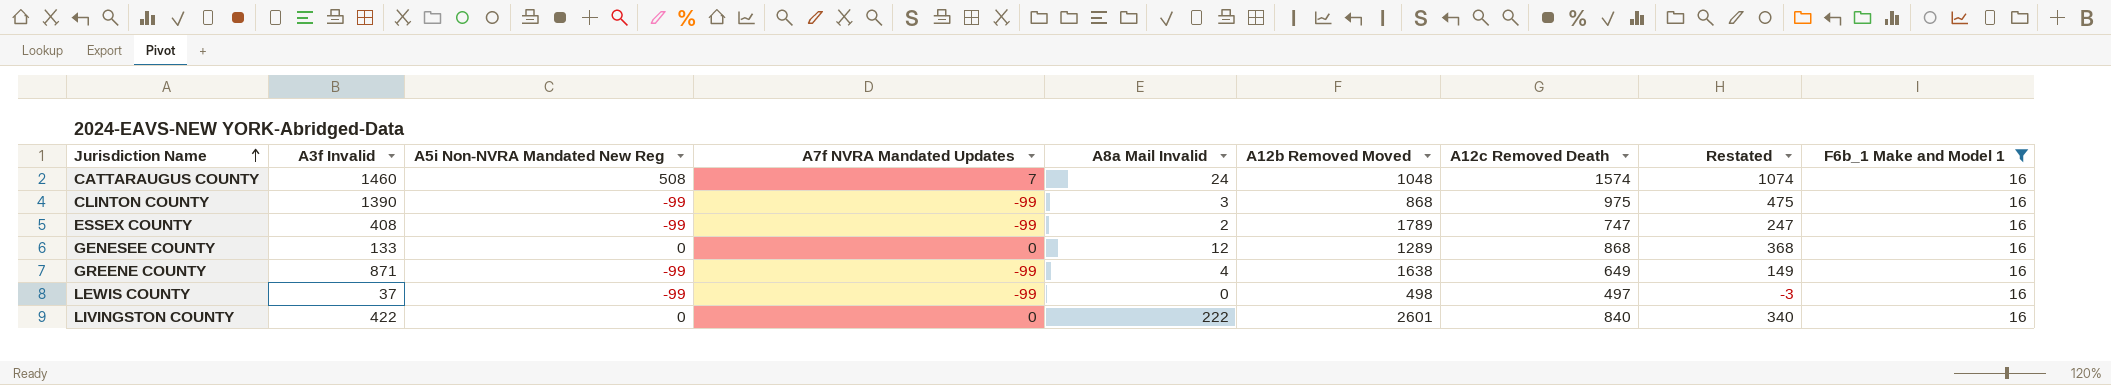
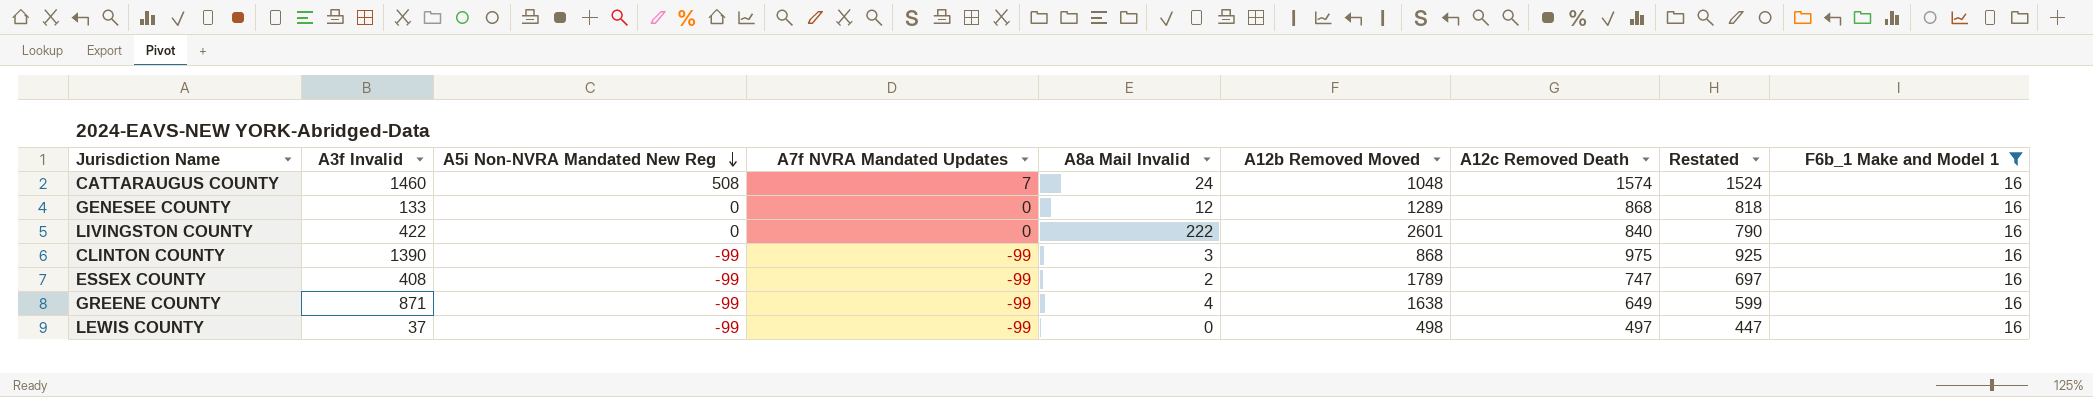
row order: Jurisdiction Name ascending -> A5i Non-NVRA Mandated New Reg descending
column Restated | formula: [A12c Removed Death] - 500 -> [A12c Removed Death] - 50

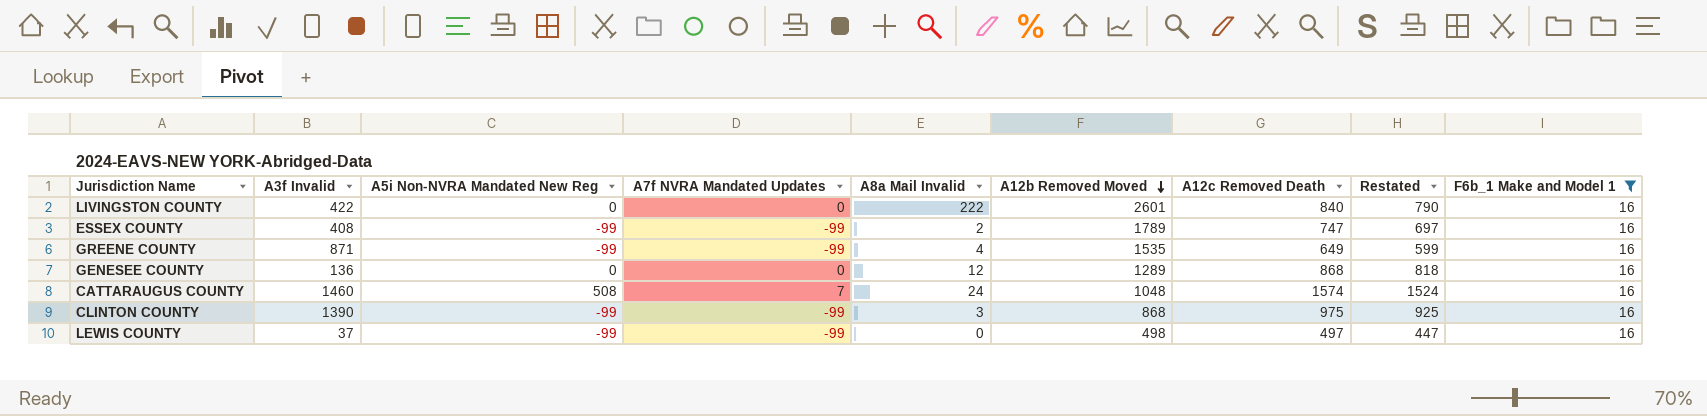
row order: A5i Non-NVRA Mandated New Reg descending -> A12b Removed Moved descending
GREENE COUNTY | A12b Removed Moved: 1638 -> 1535
GENESEE COUNTY | A3f Invalid: 133 -> 136

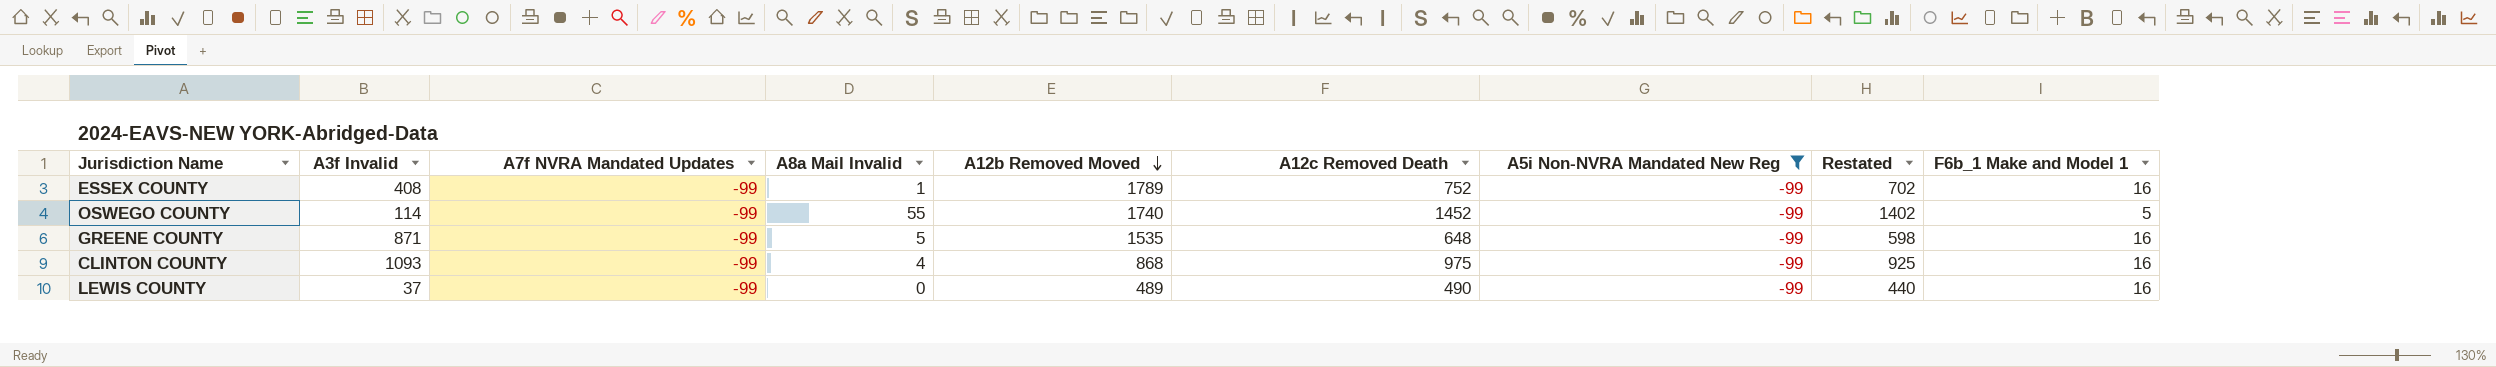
filter: F6b_1 Make and Model 1 = 16 -> A5i Non-NVRA Mandated New Reg = -99
column A5i Non-NVRA Mandated New Reg | position: 3 -> 7
ESSEX COUNTY | A8a Mail Invalid: 2 -> 1
ESSEX COUNTY | A12c Removed Death: 747 -> 752
ESSEX COUNTY | Restated: 697 -> 702
GREENE COUNTY | A8a Mail Invalid: 4 -> 5
GREENE COUNTY | A12c Removed Death: 649 -> 648
GREENE COUNTY | Restated: 599 -> 598
CLINTON COUNTY | A3f Invalid: 1390 -> 1093
CLINTON COUNTY | A8a Mail Invalid: 3 -> 4
LEWIS COUNTY | A12b Removed Moved: 498 -> 489
LEWIS COUNTY | A12c Removed Death: 497 -> 490
LEWIS COUNTY | Restated: 447 -> 440

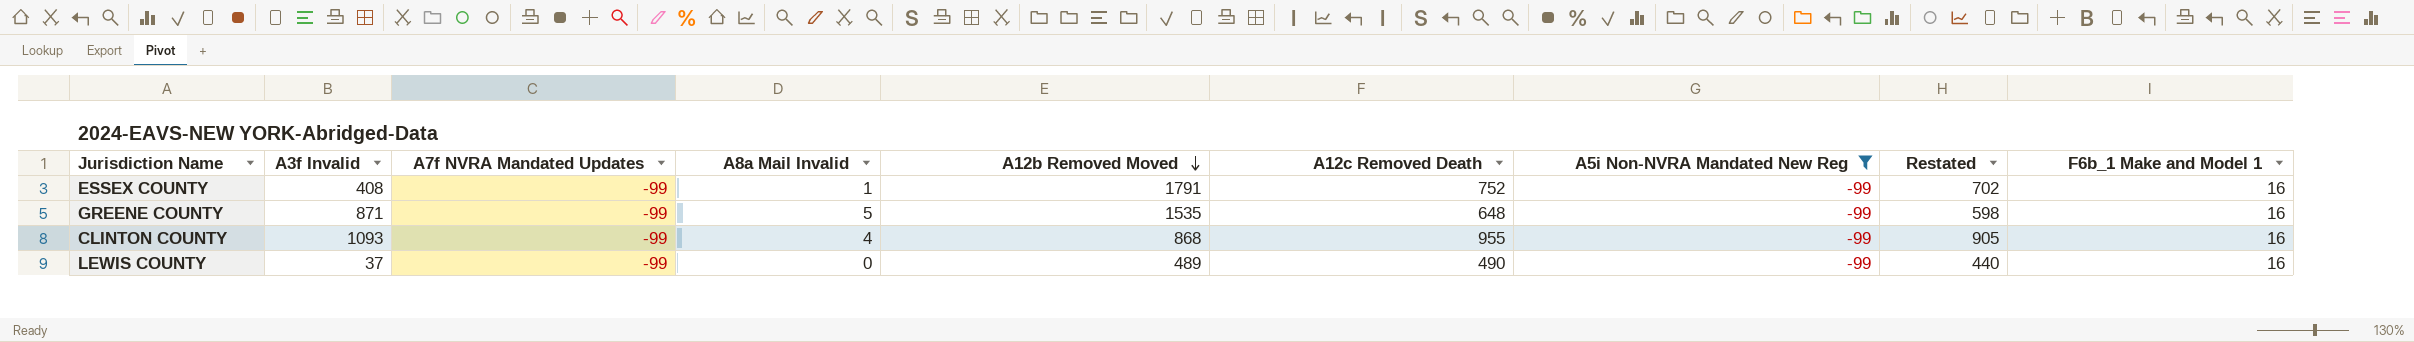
row OSWEGO COUNTY: 114 | -99 | 55 | 1740 | 1452 | -99 | 1402 | 5 -> none
ESSEX COUNTY | A12b Removed Moved: 1789 -> 1791
CLINTON COUNTY | A12c Removed Death: 975 -> 955
CLINTON COUNTY | Restated: 925 -> 905

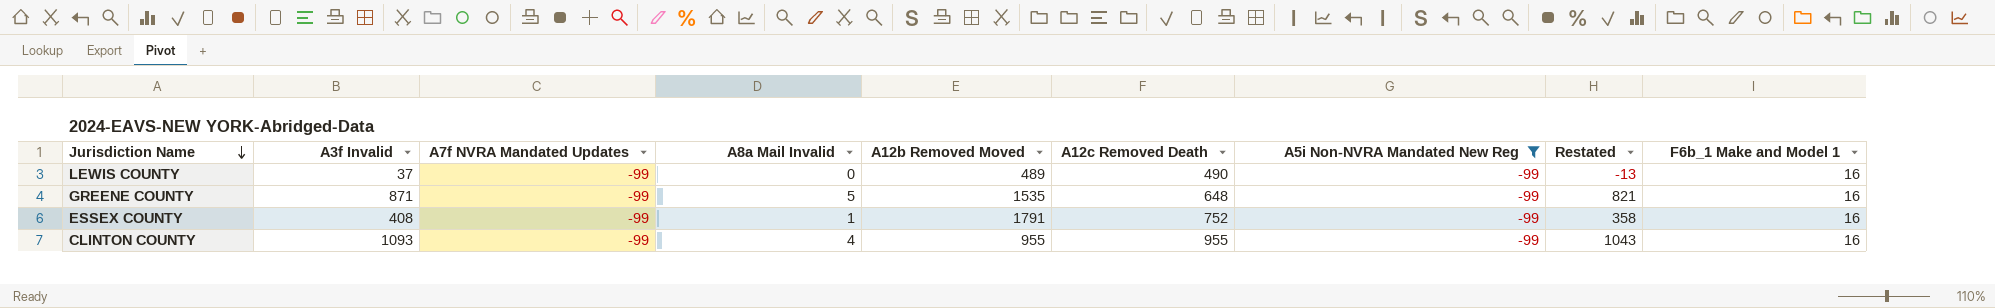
row order: A12b Removed Moved descending -> Jurisdiction Name descending
column Restated | formula: [A12c Removed Death] - 50 -> [A3f Invalid] - 50
CLINTON COUNTY | A12b Removed Moved: 868 -> 955

